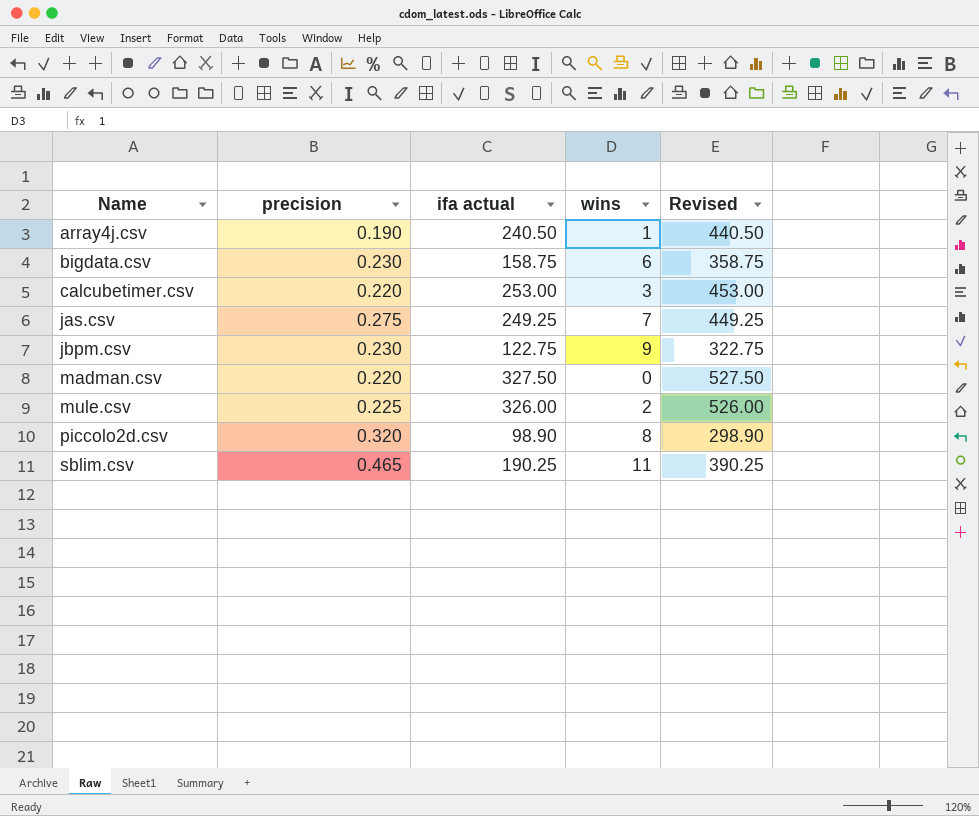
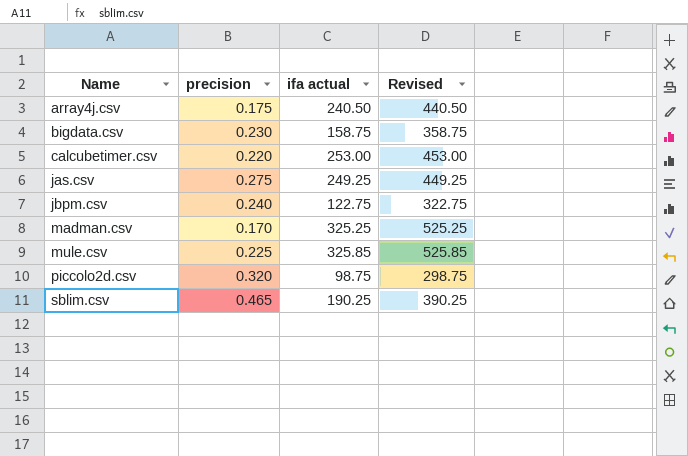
column wins | position: 4 -> none
array4j.csv | precision: 0.190 -> 0.175
jbpm.csv | precision: 0.230 -> 0.240
madman.csv | precision: 0.220 -> 0.170
madman.csv | ifa actual: 327.50 -> 325.25
madman.csv | Revised: 527.50 -> 525.25
mule.csv | ifa actual: 326.00 -> 325.85
mule.csv | Revised: 526.00 -> 525.85
piccolo2d.csv | ifa actual: 98.90 -> 98.75
piccolo2d.csv | Revised: 298.90 -> 298.75

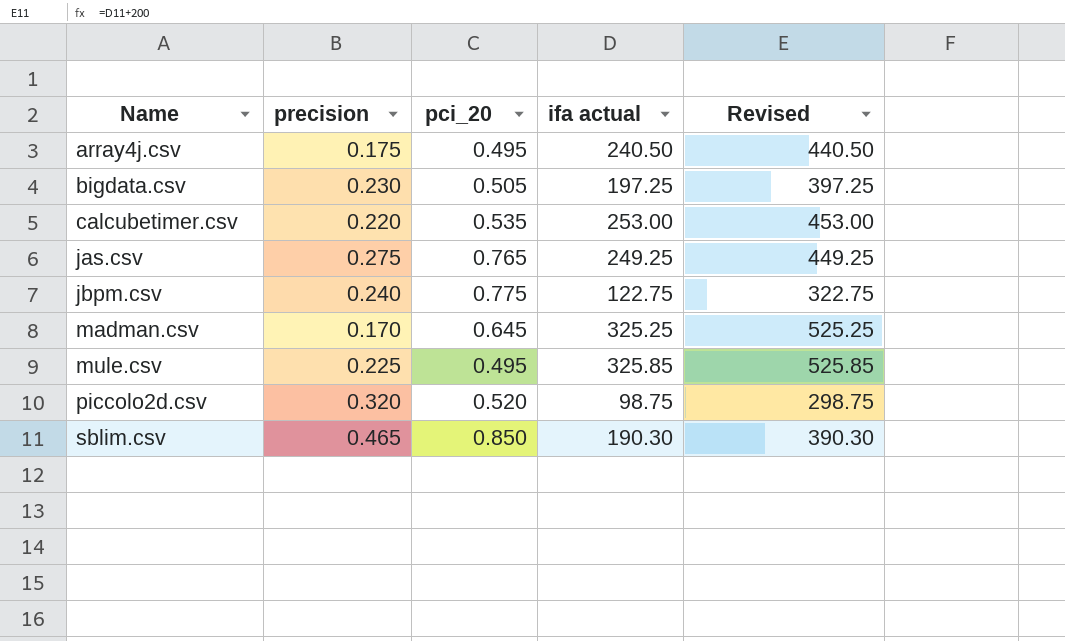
column pci_20 | position: none -> 3
bigdata.csv | ifa actual: 158.75 -> 197.25
bigdata.csv | Revised: 358.75 -> 397.25
sblim.csv | ifa actual: 190.25 -> 190.30
sblim.csv | Revised: 390.25 -> 390.30

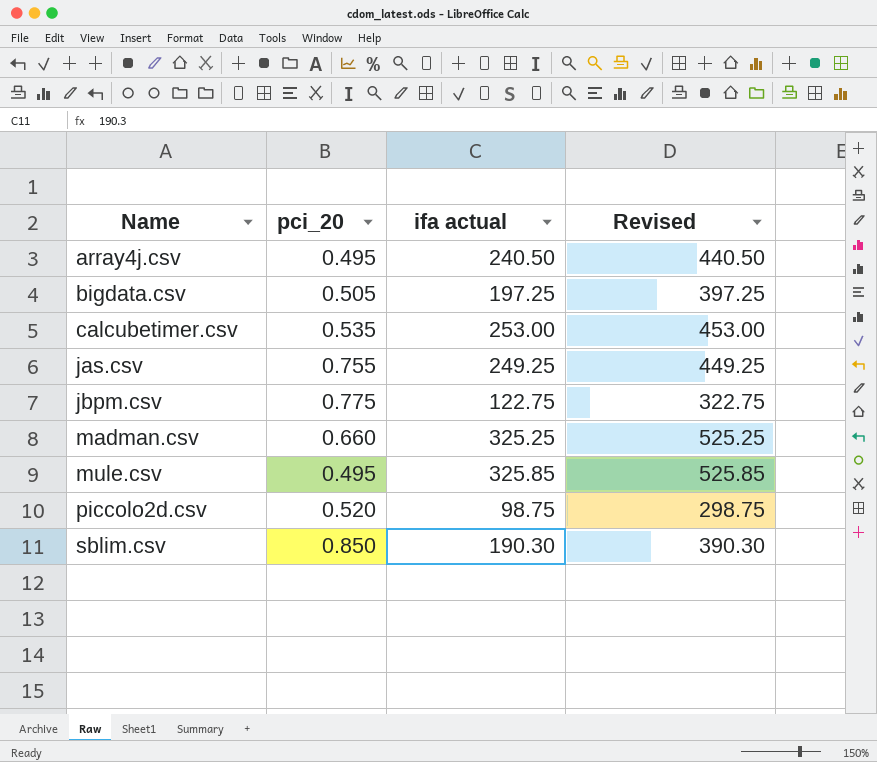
column precision | position: 2 -> none
jas.csv | pci_20: 0.765 -> 0.755
madman.csv | pci_20: 0.645 -> 0.660

